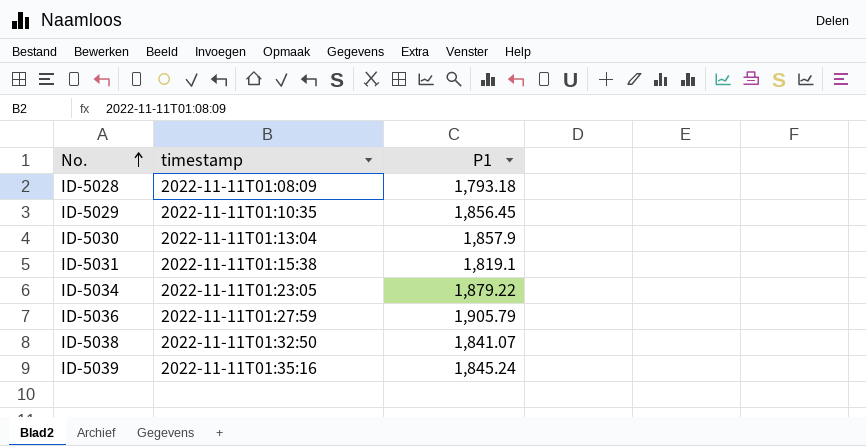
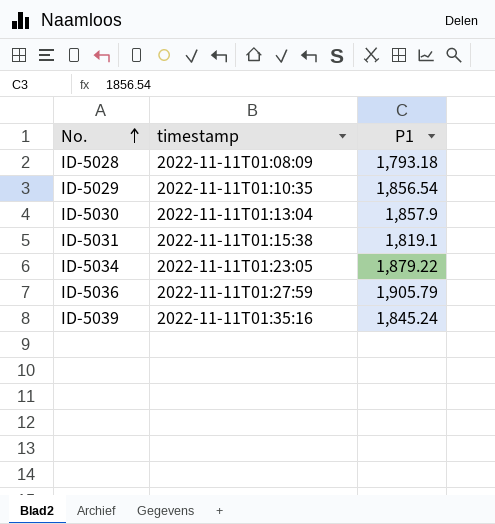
row ID-5038: 2022-11-11T01:32:50 | 1,841.07 -> none
ID-5029 | P1: 1,856.45 -> 1,856.54

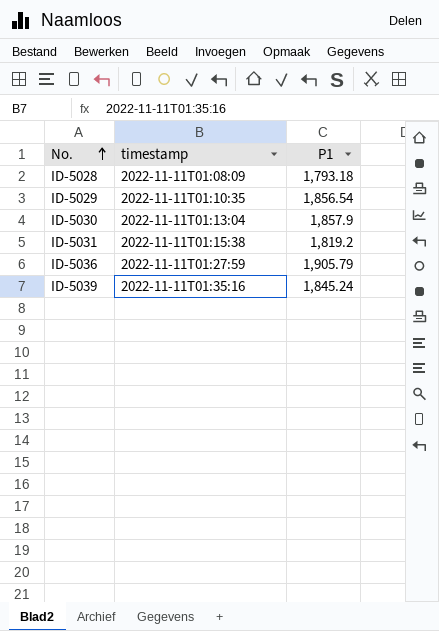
row ID-5034: 2022-11-11T01:23:05 | 1,879.22 -> none
ID-5031 | P1: 1,819.1 -> 1,819.2

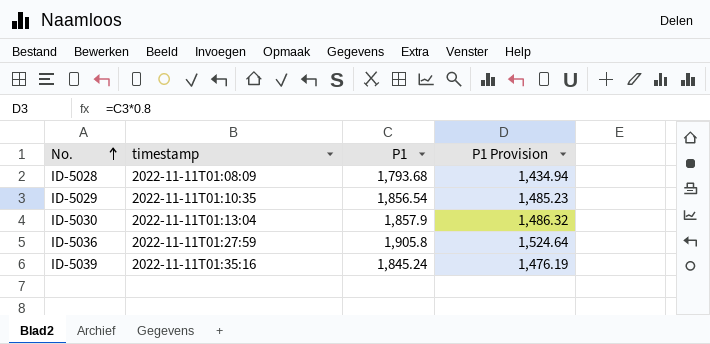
column P1 Provision | formula: none -> [P1] * 0.8
row ID-5031: 2022-11-11T01:15:38 | 1,819.2 -> none
ID-5028 | P1: 1,793.18 -> 1,793.68
ID-5036 | P1: 1,905.79 -> 1,905.8

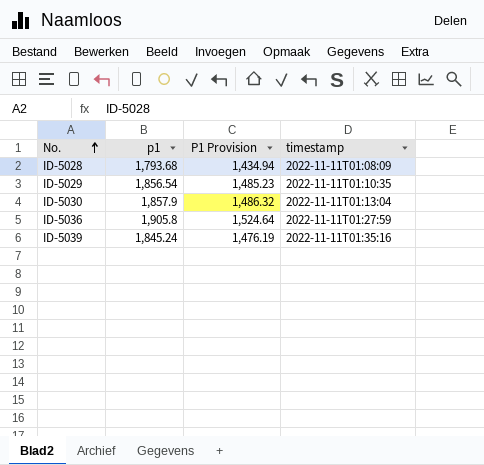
column name: P1 -> p1
column timestamp | position: 2 -> 4

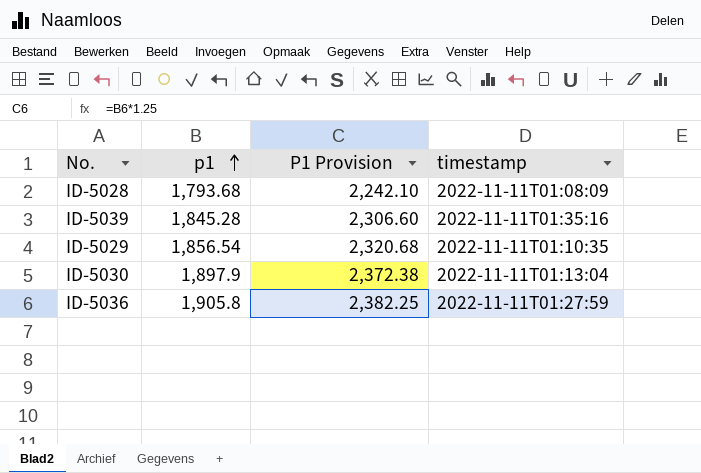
row order: No. ascending -> p1 ascending
column P1 Provision | formula: [p1] * 0.8 -> [p1] * 1.25
ID-5039 | p1: 1,845.24 -> 1,845.28
ID-5030 | p1: 1,857.9 -> 1,897.9

